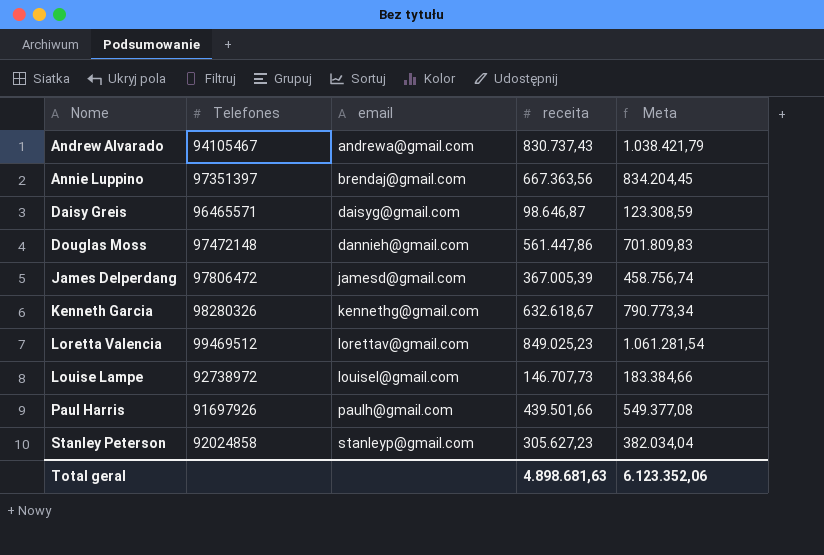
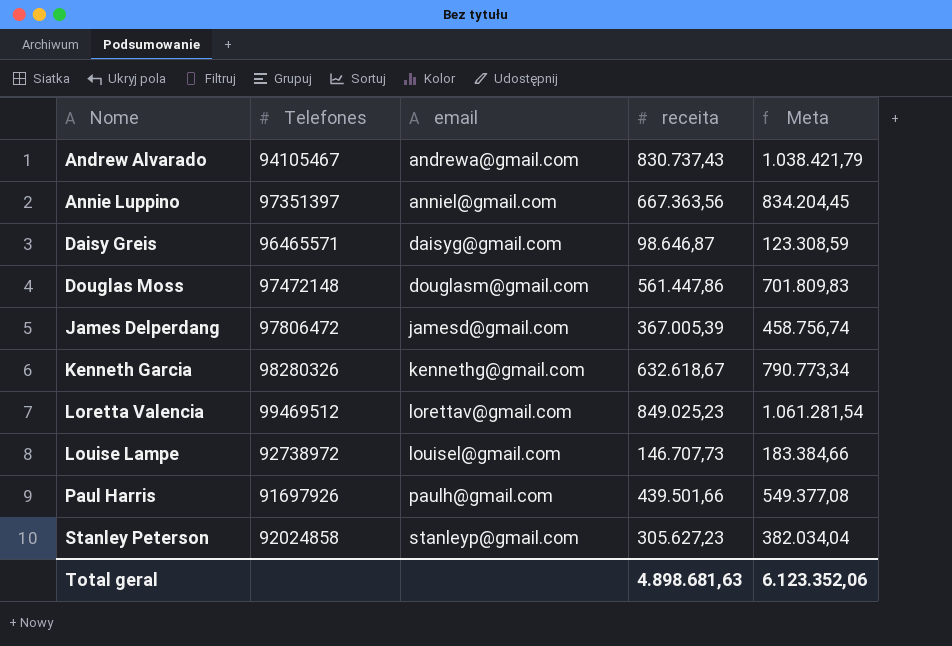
Annie Luppino | email: brendaj@gmail.com -> anniel@gmail.com
Douglas Moss | email: dannieh@gmail.com -> douglasm@gmail.com

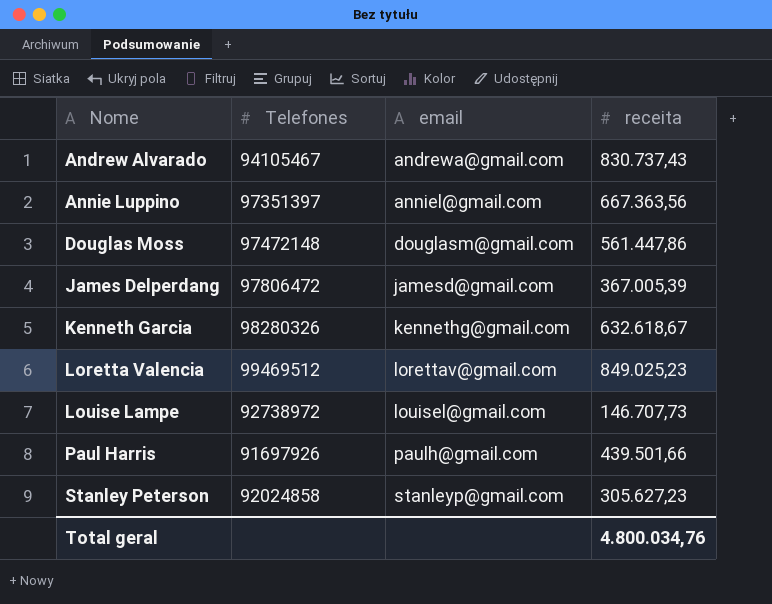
column Meta | formula: [receita] * 1,25 -> none
row Daisy Greis: 96465571 | daisyg@gmail.com | 98.646,87 | 123.308,59 -> none
Total geral | receita: 4.898.681,63 -> 4.800.034,76

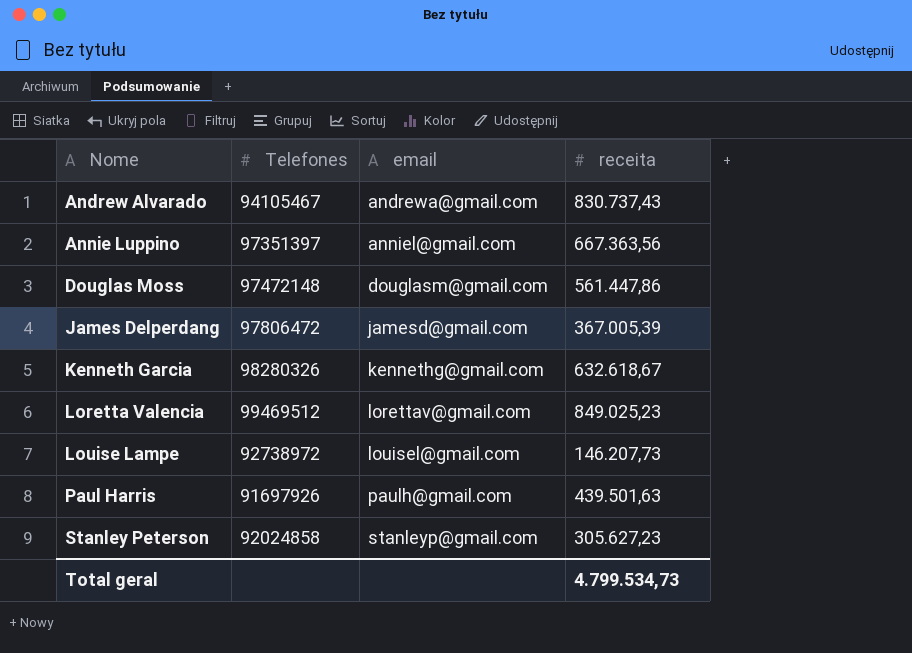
Louise Lampe | receita: 146.707,73 -> 146.207,73
Paul Harris | receita: 439.501,66 -> 439.501,63
Total geral | receita: 4.800.034,76 -> 4.799.534,73

